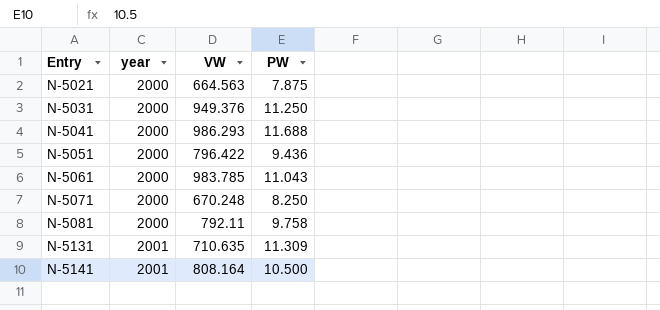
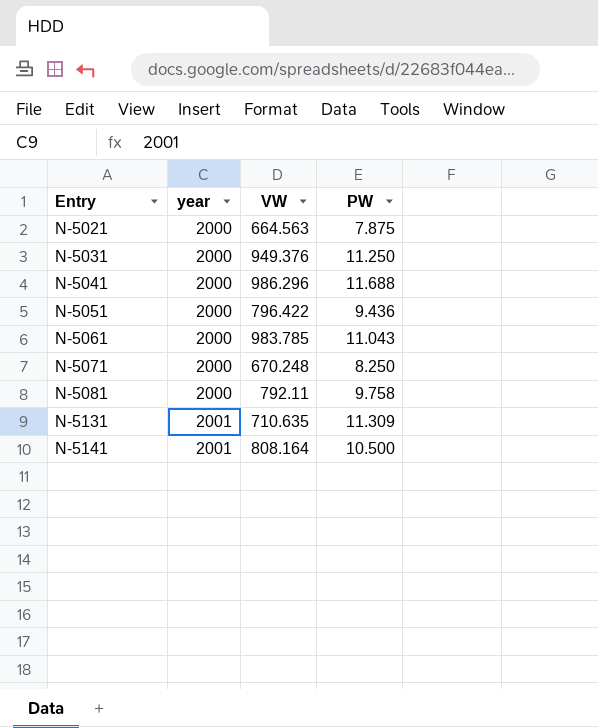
N-5041 | VW: 986.293 -> 986.296

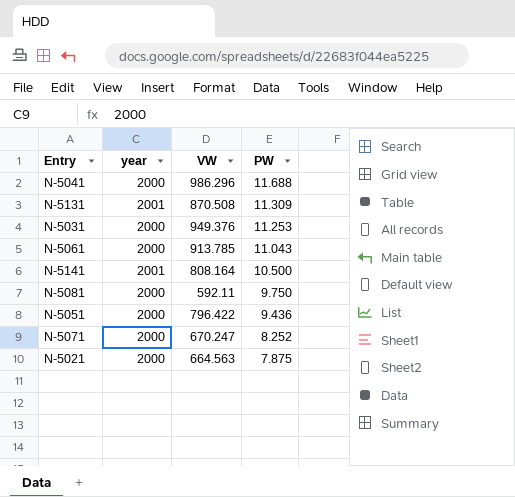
row order: Entry ascending -> PW descending
N-5131 | VW: 710.635 -> 870.508
N-5031 | PW: 11.250 -> 11.253
N-5061 | VW: 983.785 -> 913.785
N-5081 | VW: 792.11 -> 592.11
N-5081 | PW: 9.758 -> 9.750
N-5071 | VW: 670.248 -> 670.247
N-5071 | PW: 8.250 -> 8.252

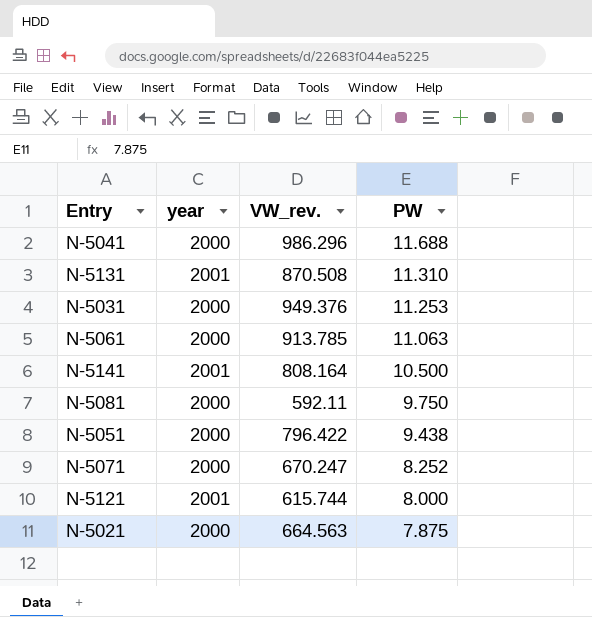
column name: VW -> VW_rev.
N-5131 | PW: 11.309 -> 11.310
N-5061 | PW: 11.043 -> 11.063
N-5051 | PW: 9.436 -> 9.438
row N-5121: none -> 2001 | 615.744 | 8.000

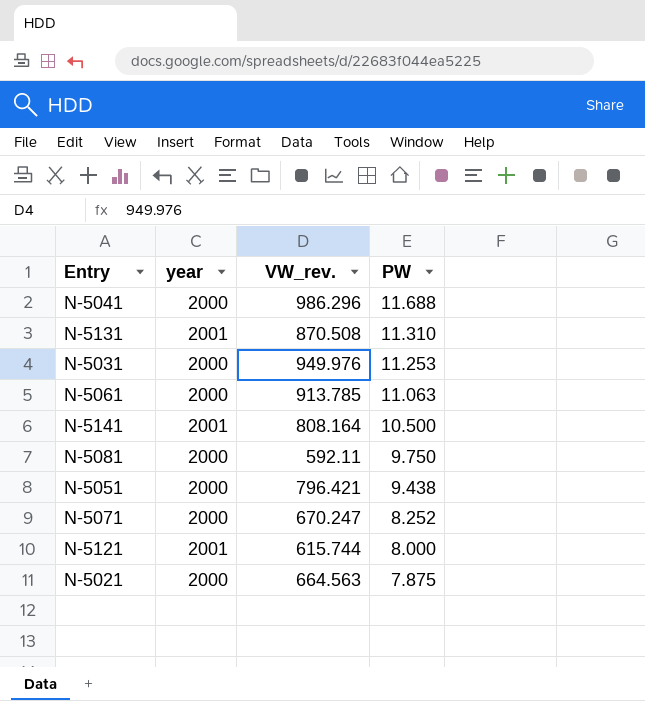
N-5031 | VW_rev.: 949.376 -> 949.976
N-5051 | VW_rev.: 796.422 -> 796.421

